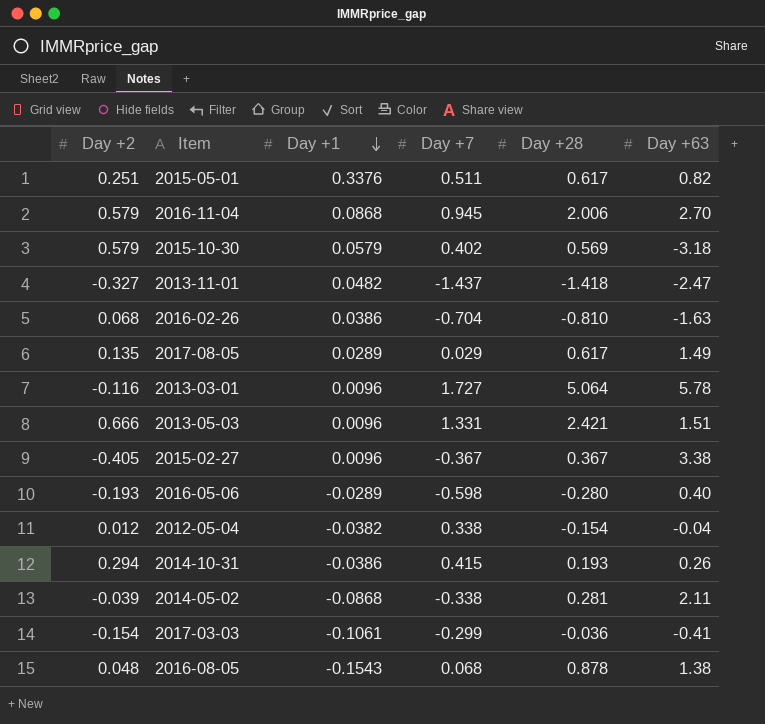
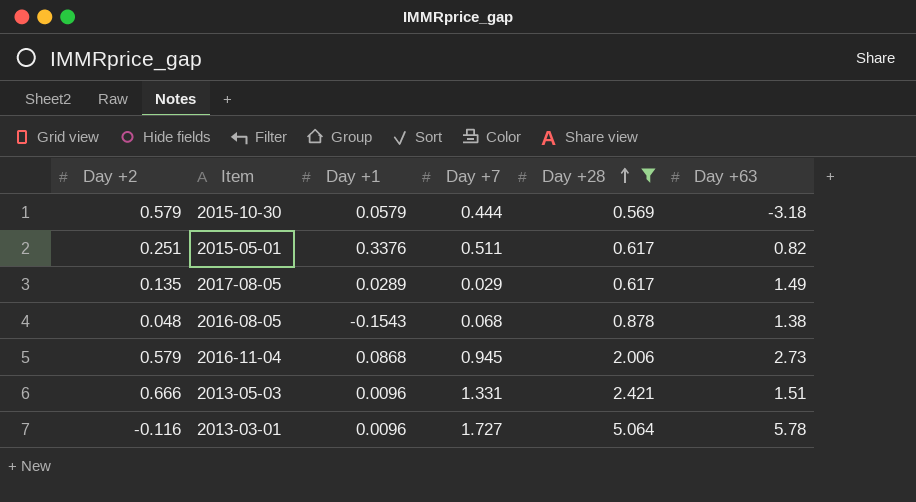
filter: none -> Day +28 >= 0.569
row order: Day +1 descending -> Day +28 ascending
2015-10-30 | Day +7: 0.402 -> 0.444
2016-11-04 | Day +63: 2.70 -> 2.73

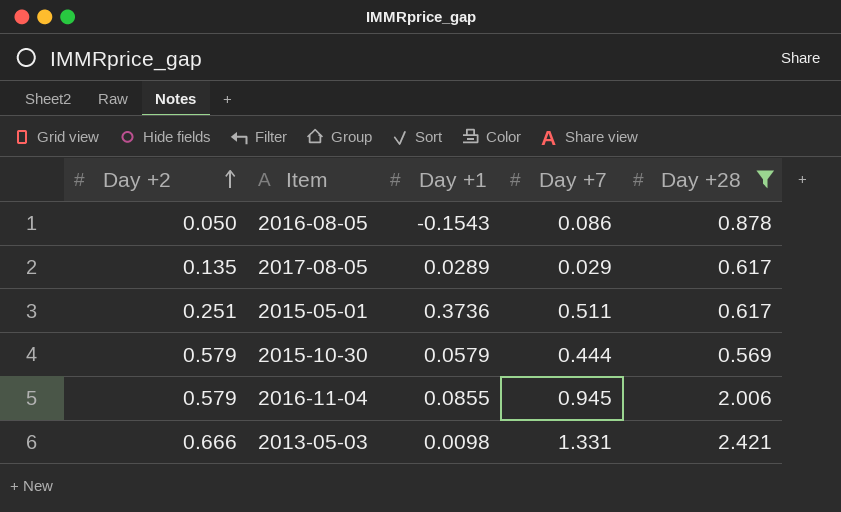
row order: Day +28 ascending -> Day +2 ascending
column Day +63 | position: 6 -> none
row 2013-03-01: -0.116 | 0.0096 | 1.727 | 5.064 | 5.78 -> none
2016-08-05 | Day +2: 0.048 -> 0.050
2016-08-05 | Day +7: 0.068 -> 0.086
2015-05-01 | Day +1: 0.3376 -> 0.3736
2016-11-04 | Day +1: 0.0868 -> 0.0855
2013-05-03 | Day +1: 0.0096 -> 0.0098

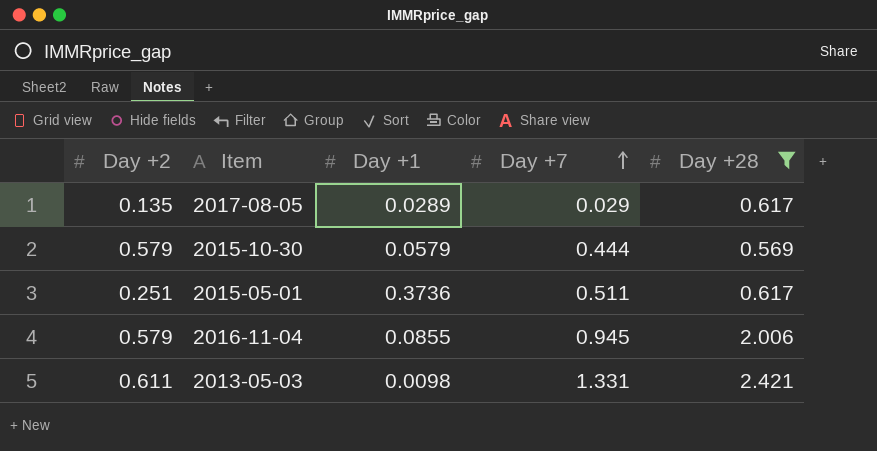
row order: Day +2 ascending -> Day +7 ascending
row 2016-08-05: 0.050 | -0.1543 | 0.086 | 0.878 -> none
2013-05-03 | Day +2: 0.666 -> 0.611

